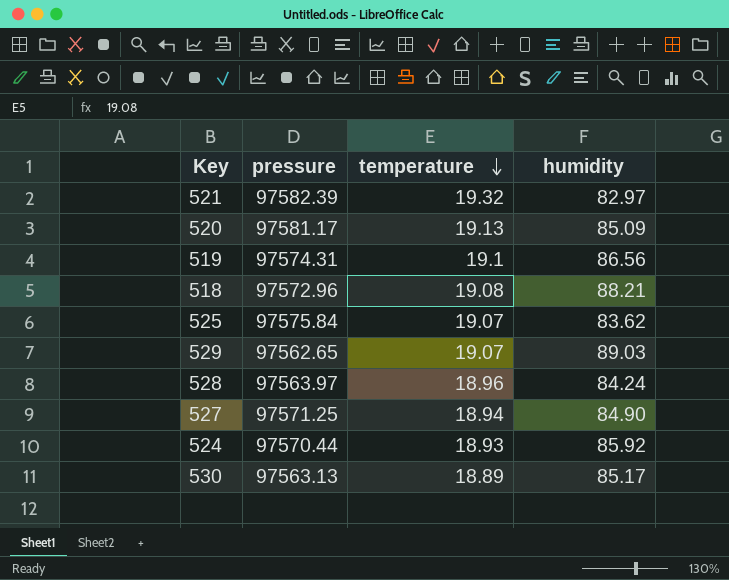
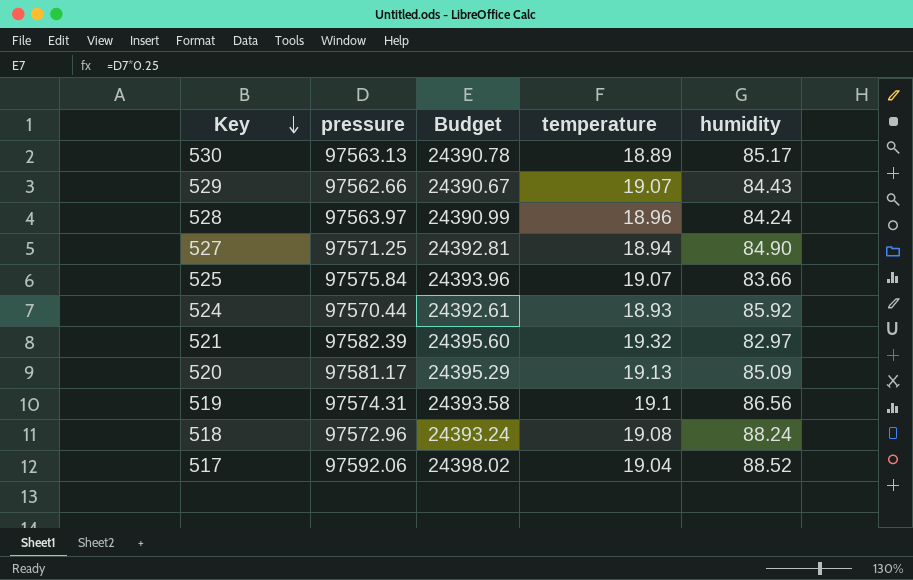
row order: temperature descending -> Key descending
column Budget | formula: none -> [pressure] * 0.25
529 | pressure: 97562.65 -> 97562.66
529 | humidity: 89.03 -> 84.43
525 | humidity: 83.62 -> 83.66
518 | humidity: 88.21 -> 88.24
row 517: none -> 97592.06 | 24398.02 | 19.04 | 88.52

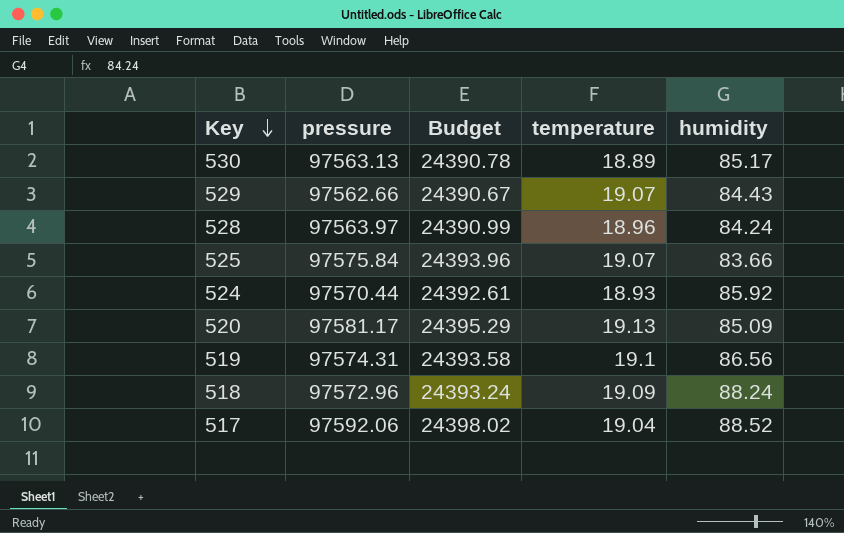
row 527: 97571.25 | 24392.81 | 18.94 | 84.90 -> none
row 521: 97582.39 | 24395.60 | 19.32 | 82.97 -> none
518 | temperature: 19.08 -> 19.09

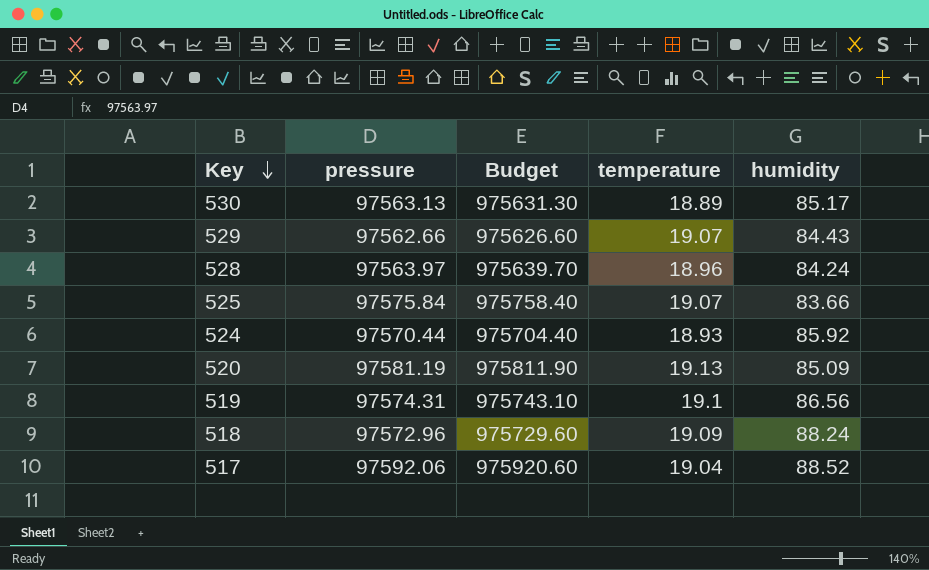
column Budget | formula: [pressure] * 0.25 -> [pressure] * 10
520 | pressure: 97581.17 -> 97581.19

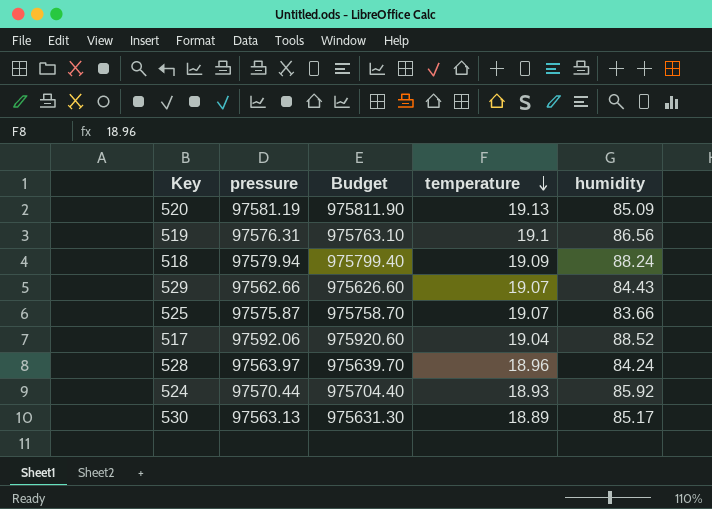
row order: Key descending -> temperature descending
519 | pressure: 97574.31 -> 97576.31
519 | Budget: 975743.10 -> 975763.10
518 | pressure: 97572.96 -> 97579.94
518 | Budget: 975729.60 -> 975799.40
525 | pressure: 97575.84 -> 97575.87
525 | Budget: 975758.40 -> 975758.70

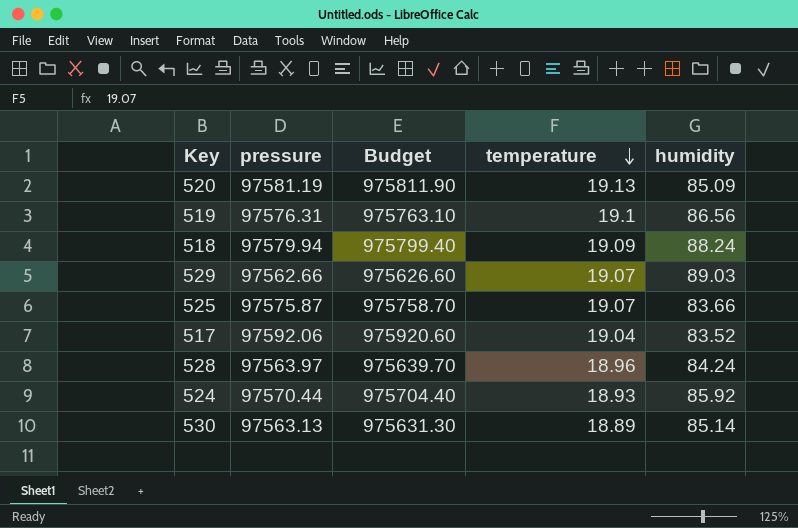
529 | humidity: 84.43 -> 89.03
517 | humidity: 88.52 -> 83.52
530 | humidity: 85.17 -> 85.14

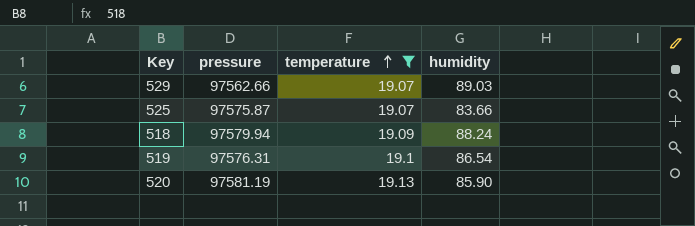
filter: none -> temperature >= 19.07
row order: temperature descending -> temperature ascending
column Budget | formula: [pressure] * 10 -> none
519 | humidity: 86.56 -> 86.54
520 | humidity: 85.09 -> 85.90

